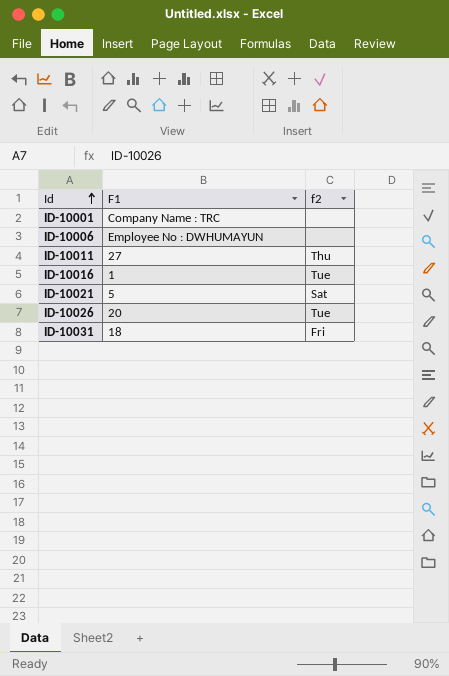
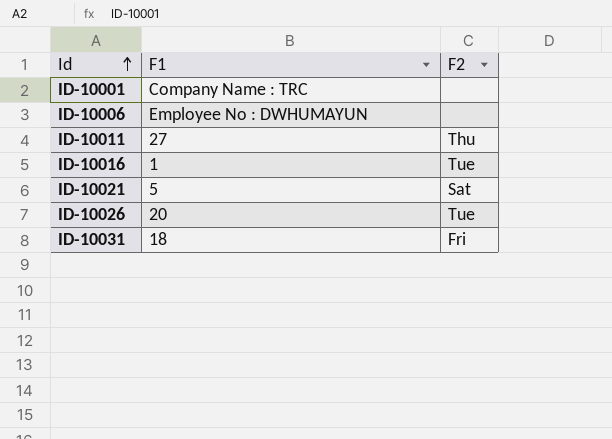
column name: f2 -> F2

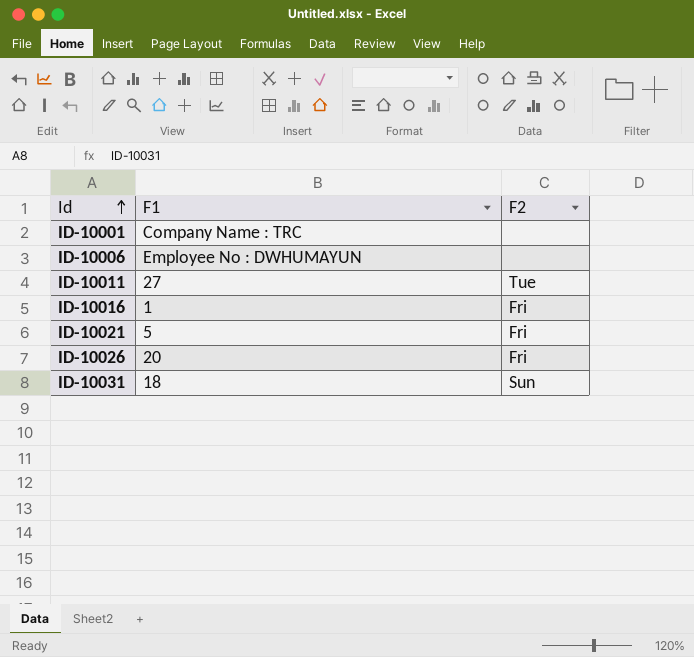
ID-10011 | F2: Thu -> Tue
ID-10016 | F2: Tue -> Fri
ID-10021 | F2: Sat -> Fri
ID-10026 | F2: Tue -> Fri
ID-10031 | F2: Fri -> Sun

